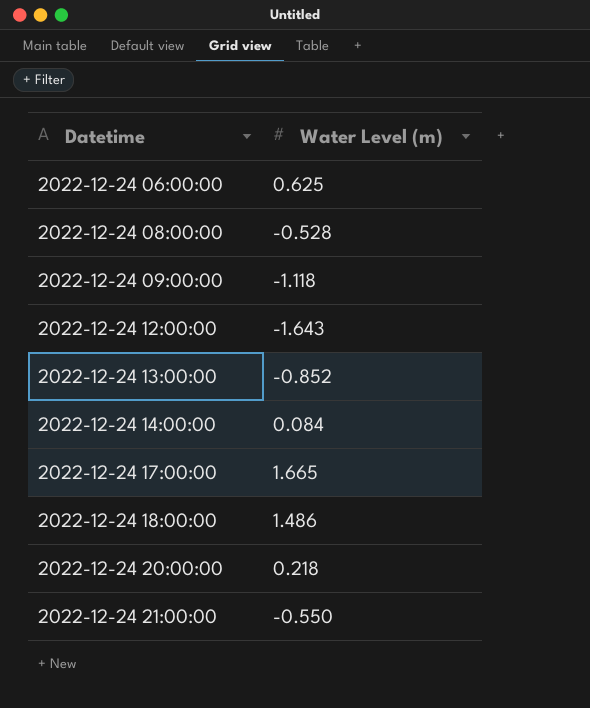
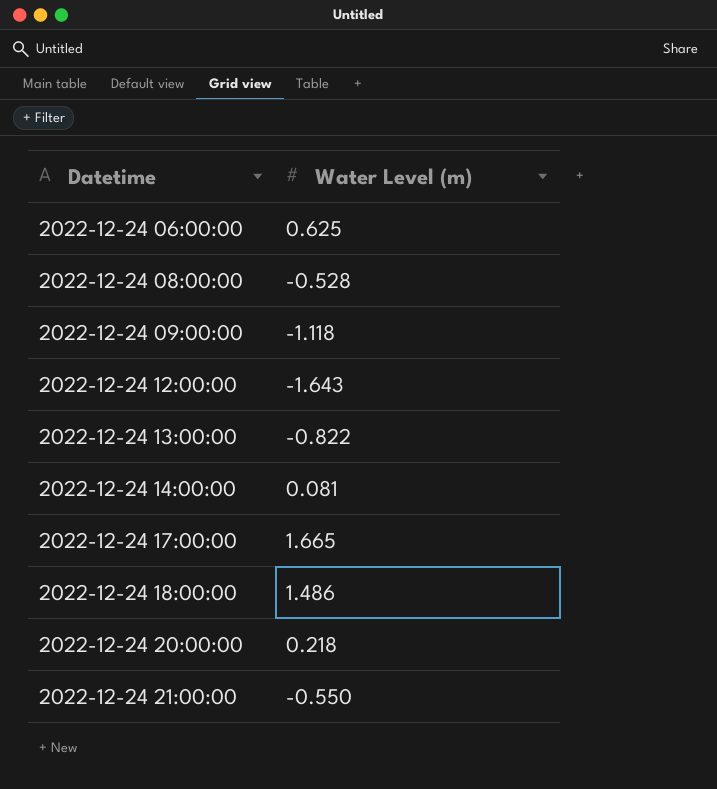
2022-12-24 13:00:00 | Water Level (m): -0.852 -> -0.822
2022-12-24 14:00:00 | Water Level (m): 0.084 -> 0.081

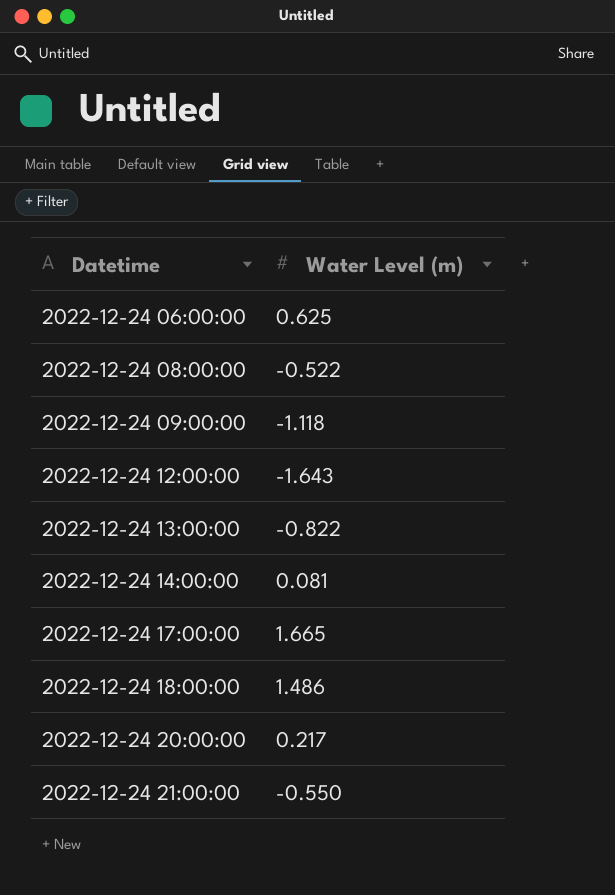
2022-12-24 08:00:00 | Water Level (m): -0.528 -> -0.522
2022-12-24 20:00:00 | Water Level (m): 0.218 -> 0.217

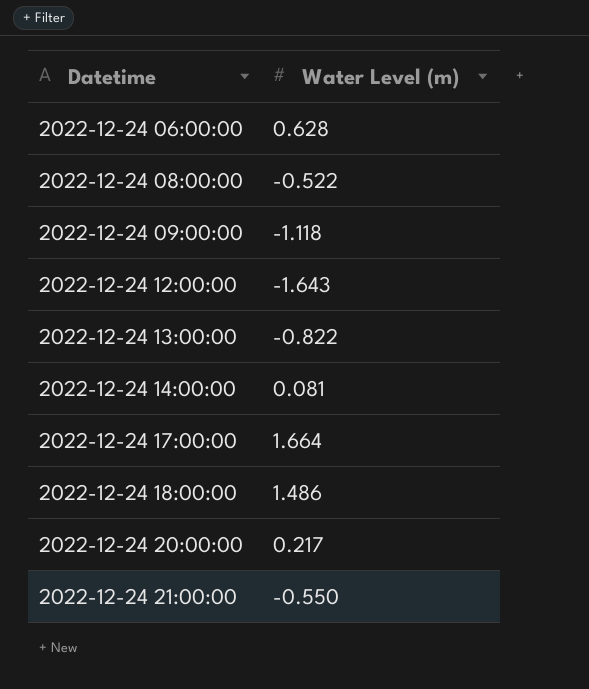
2022-12-24 06:00:00 | Water Level (m): 0.625 -> 0.628
2022-12-24 17:00:00 | Water Level (m): 1.665 -> 1.664

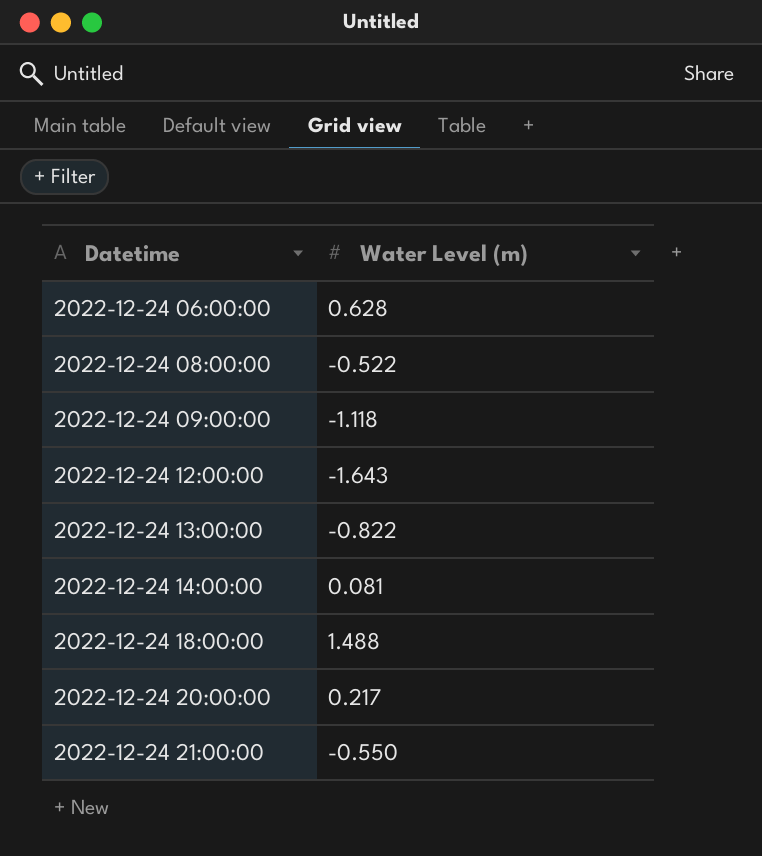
row 2022-12-24 17:00:00: 1.664 -> none
2022-12-24 18:00:00 | Water Level (m): 1.486 -> 1.488

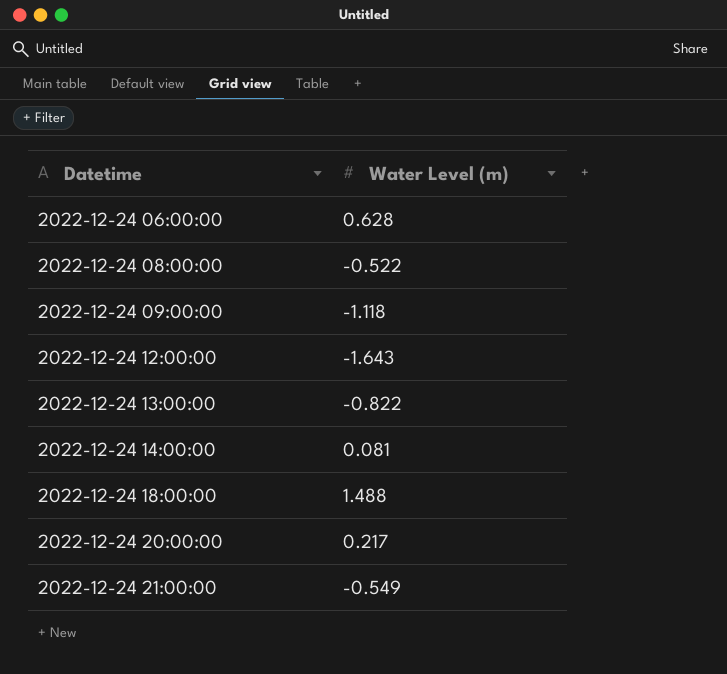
2022-12-24 21:00:00 | Water Level (m): -0.550 -> -0.549

